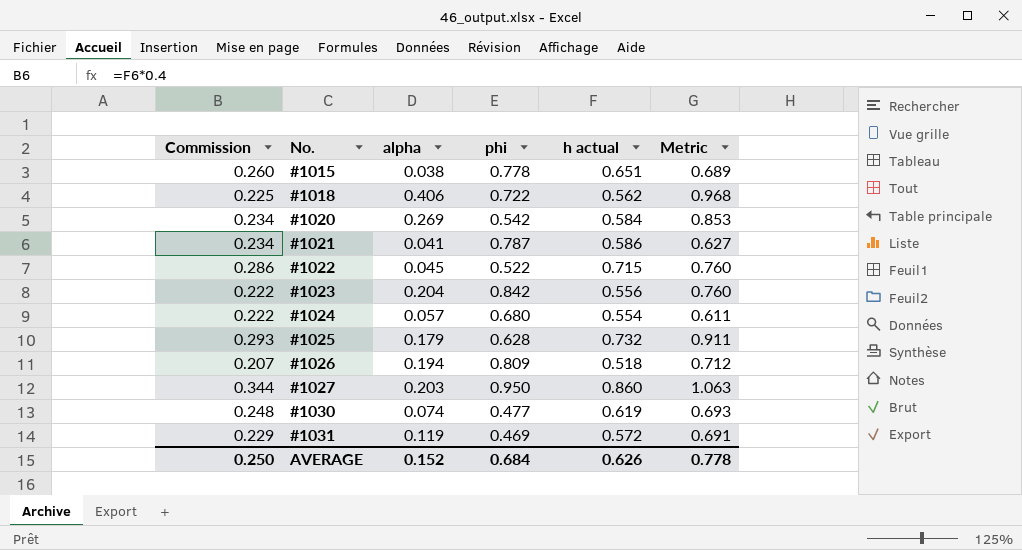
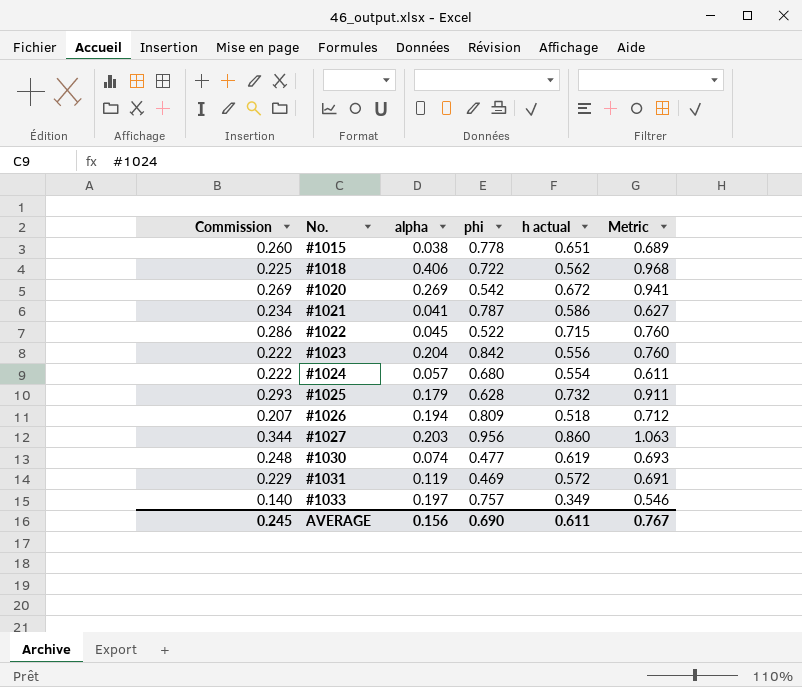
#1020 | Commission: 0.234 -> 0.269
#1020 | h actual: 0.584 -> 0.672
#1020 | Metric: 0.853 -> 0.941
#1027 | phi: 0.950 -> 0.956
row #1033: none -> 0.140 | 0.197 | 0.757 | 0.349 | 0.546
AVERAGE | Commission: 0.250 -> 0.245
AVERAGE | alpha: 0.152 -> 0.156
AVERAGE | phi: 0.684 -> 0.690
AVERAGE | h actual: 0.626 -> 0.611
AVERAGE | Metric: 0.778 -> 0.767

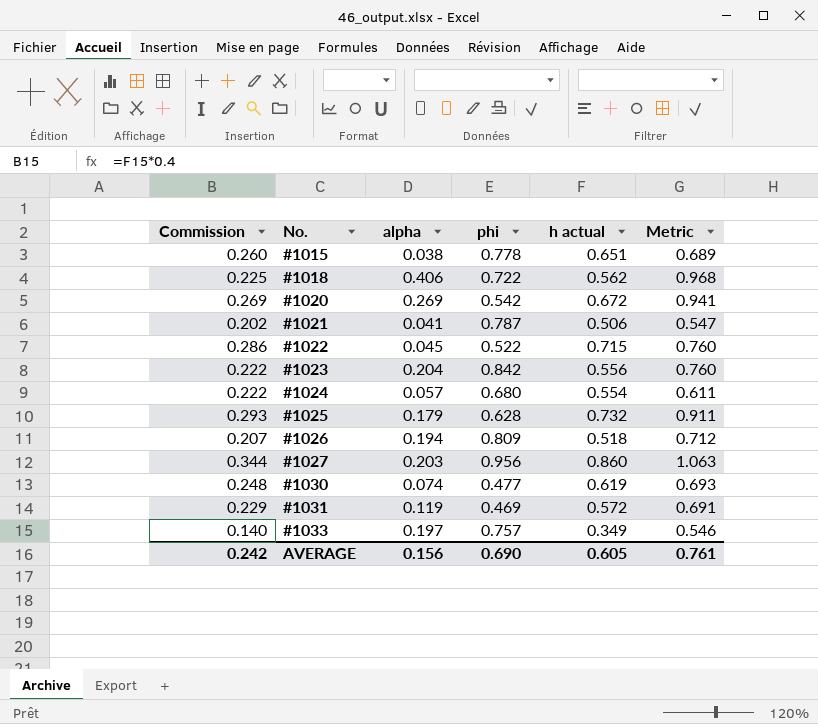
#1021 | Commission: 0.234 -> 0.202
#1021 | h actual: 0.586 -> 0.506
#1021 | Metric: 0.627 -> 0.547
AVERAGE | Commission: 0.245 -> 0.242
AVERAGE | h actual: 0.611 -> 0.605
AVERAGE | Metric: 0.767 -> 0.761

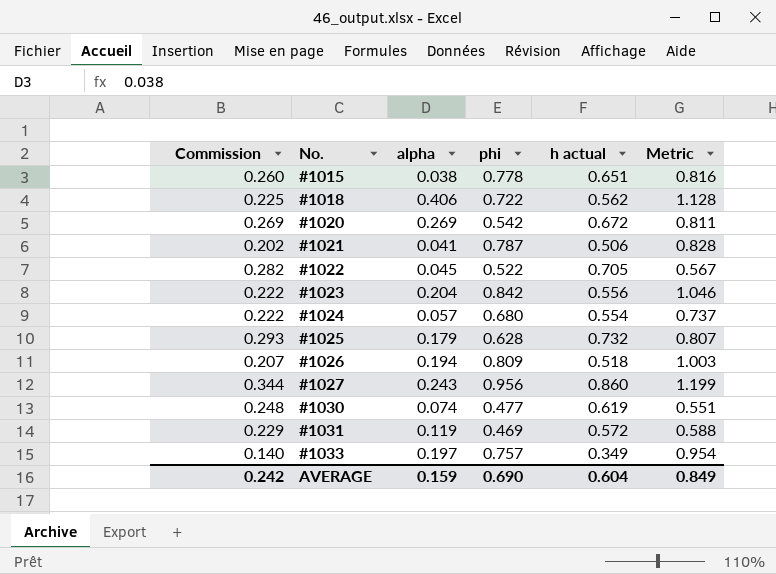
column Metric | formula: [alpha] + [h actual] -> [alpha] + [phi]
#1022 | Commission: 0.286 -> 0.282
#1022 | h actual: 0.715 -> 0.705
#1027 | alpha: 0.203 -> 0.243
AVERAGE | alpha: 0.156 -> 0.159
AVERAGE | h actual: 0.605 -> 0.604
AVERAGE | Metric: 0.761 -> 0.849

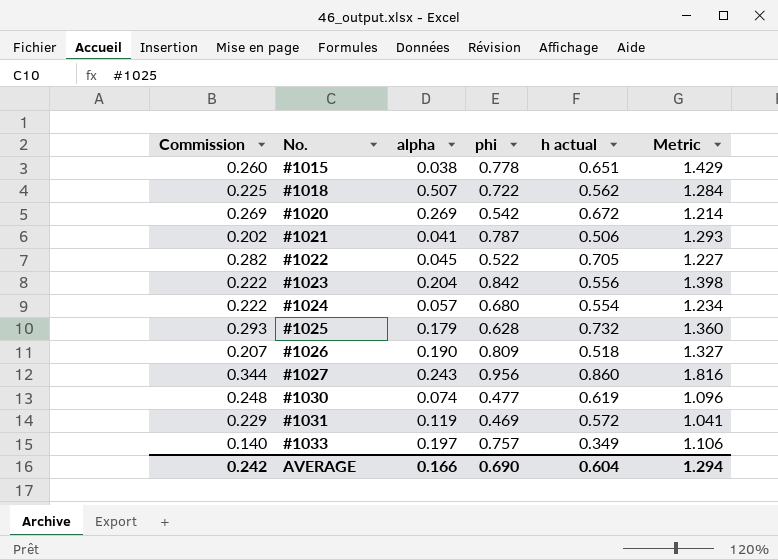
column Metric | formula: [alpha] + [phi] -> [phi] + [h actual]
#1018 | alpha: 0.406 -> 0.507
#1026 | alpha: 0.194 -> 0.190
AVERAGE | alpha: 0.159 -> 0.166
AVERAGE | Metric: 0.849 -> 1.294

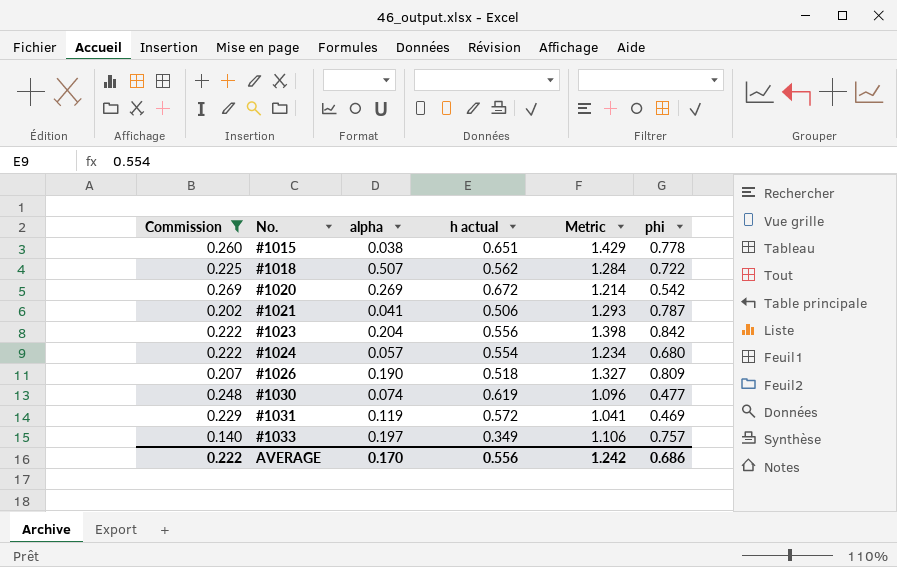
filter: none -> Commission <= 0.269
column phi | position: 4 -> 6
AVERAGE | Commission: 0.242 -> 0.222
AVERAGE | alpha: 0.166 -> 0.170
AVERAGE | h actual: 0.604 -> 0.556
AVERAGE | Metric: 1.294 -> 1.242
AVERAGE | phi: 0.690 -> 0.686

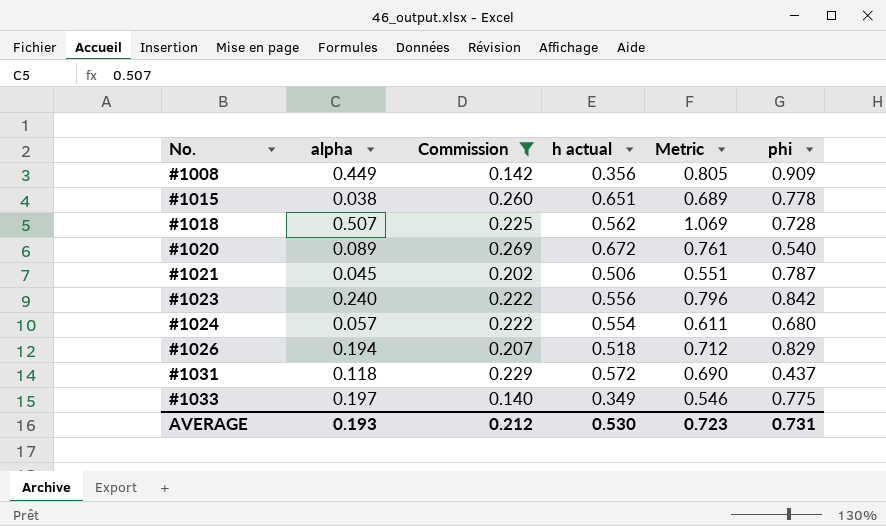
column Commission | position: 1 -> 3
column Metric | formula: [h actual] + [phi] -> [alpha] + [h actual]
row #1030: 0.248 | 0.074 | 0.619 | 1.096 | 0.477 -> none
row #1008: none -> 0.449 | 0.142 | 0.356 | 0.805 | 0.909
#1018 | phi: 0.722 -> 0.728
#1020 | alpha: 0.269 -> 0.089
#1020 | phi: 0.542 -> 0.540
#1021 | alpha: 0.041 -> 0.045
#1023 | alpha: 0.204 -> 0.240
#1026 | alpha: 0.190 -> 0.194
#1026 | phi: 0.809 -> 0.829
#1031 | alpha: 0.119 -> 0.118
#1031 | phi: 0.469 -> 0.437
#1033 | phi: 0.757 -> 0.775
AVERAGE | alpha: 0.170 -> 0.193
AVERAGE | Commission: 0.222 -> 0.212
AVERAGE | h actual: 0.556 -> 0.530
AVERAGE | Metric: 1.242 -> 0.723
AVERAGE | phi: 0.686 -> 0.731

